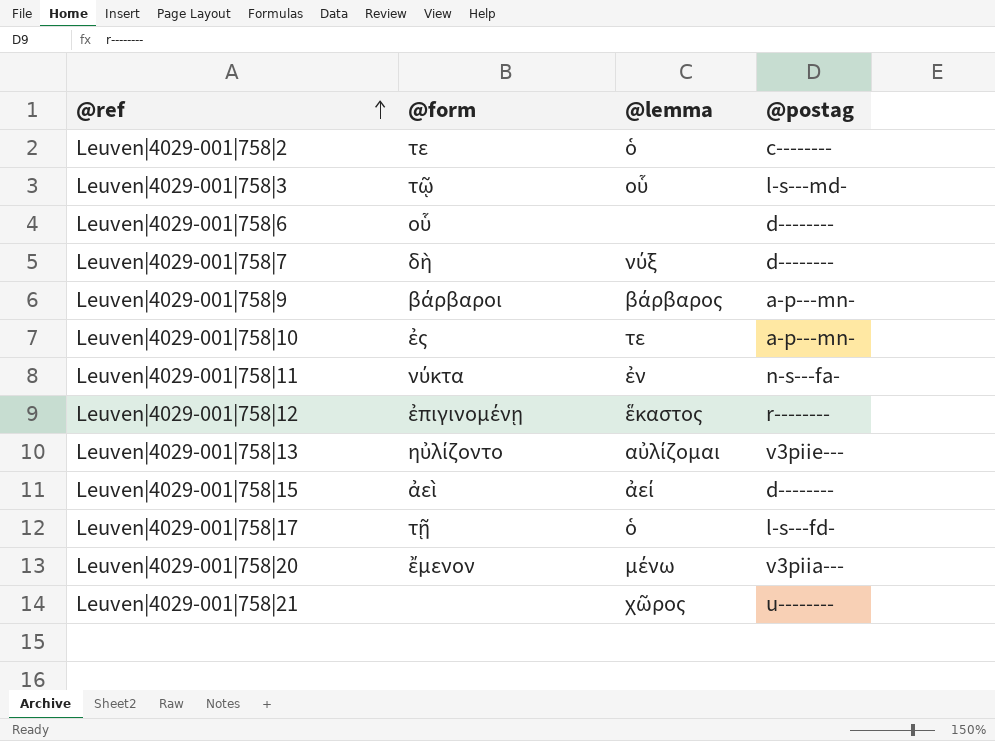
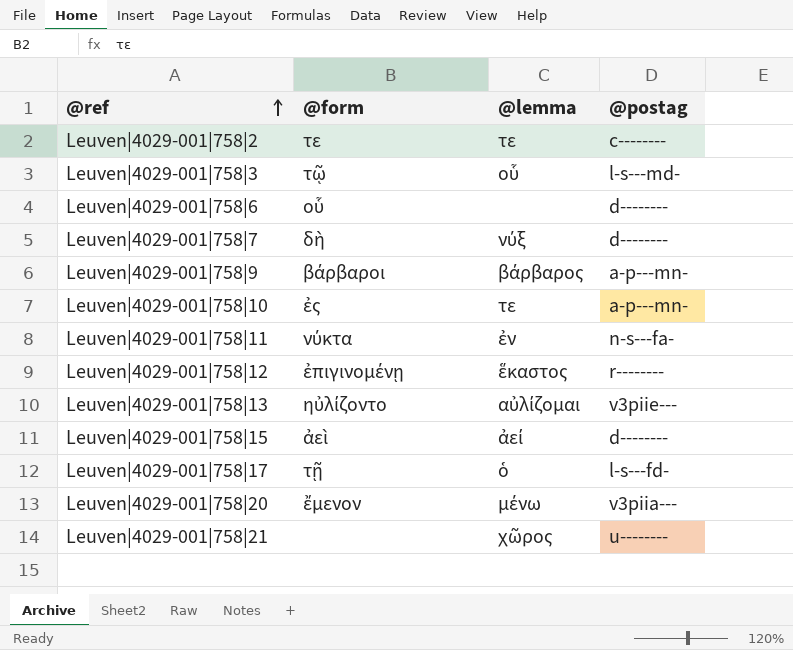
Leuven|4029-001|758|2 | @lemma: ὁ -> τε

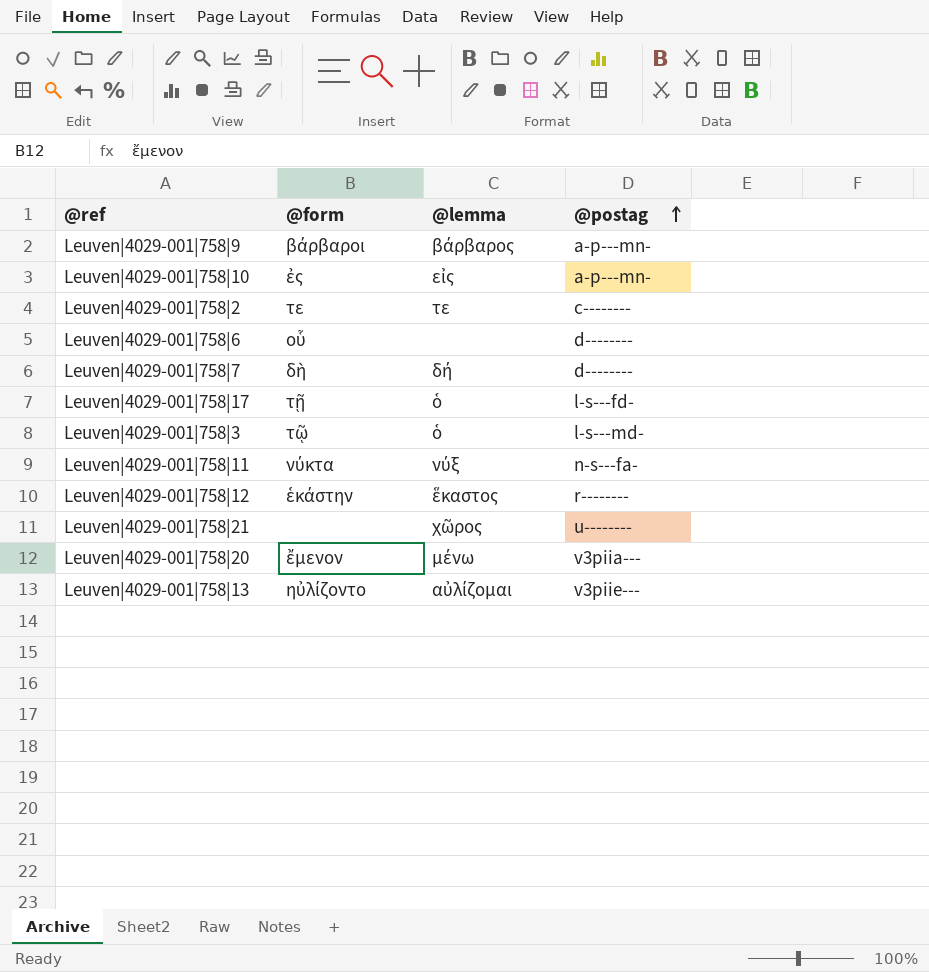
row order: @ref ascending -> @postag ascending
row Leuven|4029-001|758|15: ἀεὶ | ἀεί | d-------- -> none
Leuven|4029-001|758|10 | @lemma: τε -> εἰς
Leuven|4029-001|758|7 | @lemma: νύξ -> δή
Leuven|4029-001|758|3 | @lemma: οὗ -> ὁ
Leuven|4029-001|758|11 | @lemma: ἐν -> νύξ
Leuven|4029-001|758|12 | @form: ἐπιγινομένῃ -> ἑκάστην

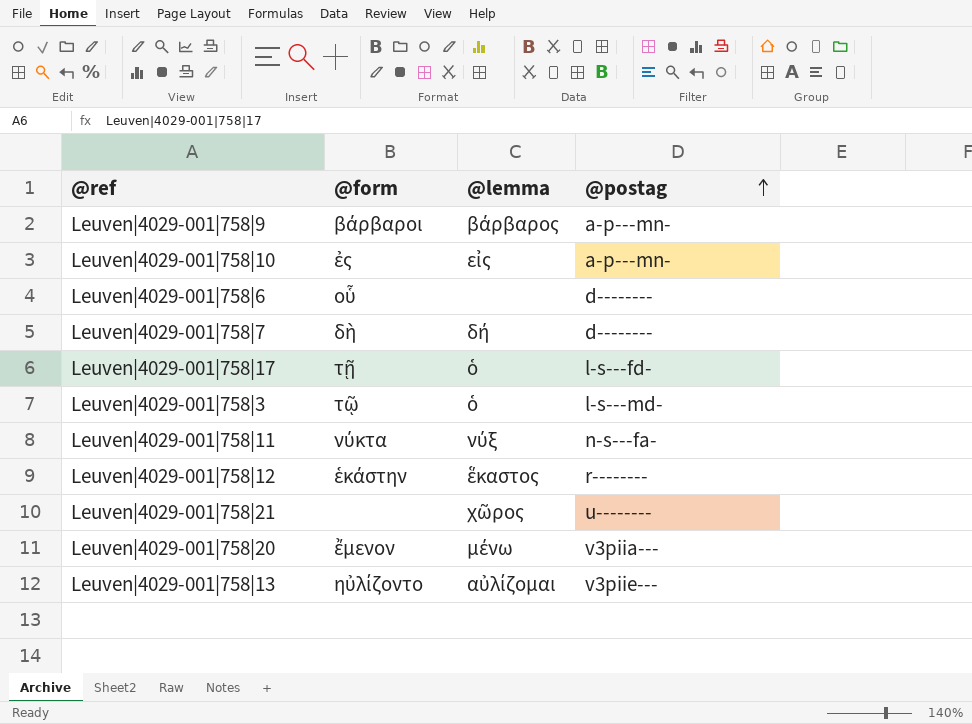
row Leuven|4029-001|758|2: τε | τε | c-------- -> none

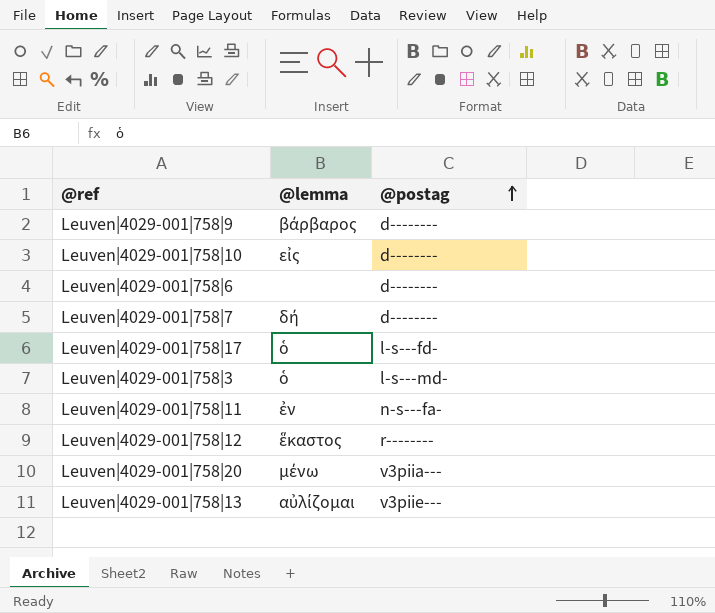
column @form | position: 2 -> none
row Leuven|4029-001|758|21: none | χῶρος | u-------- -> none
Leuven|4029-001|758|9 | @postag: a-p---mn- -> d--------
Leuven|4029-001|758|10 | @postag: a-p---mn- -> d--------
Leuven|4029-001|758|11 | @lemma: νύξ -> ἐν

